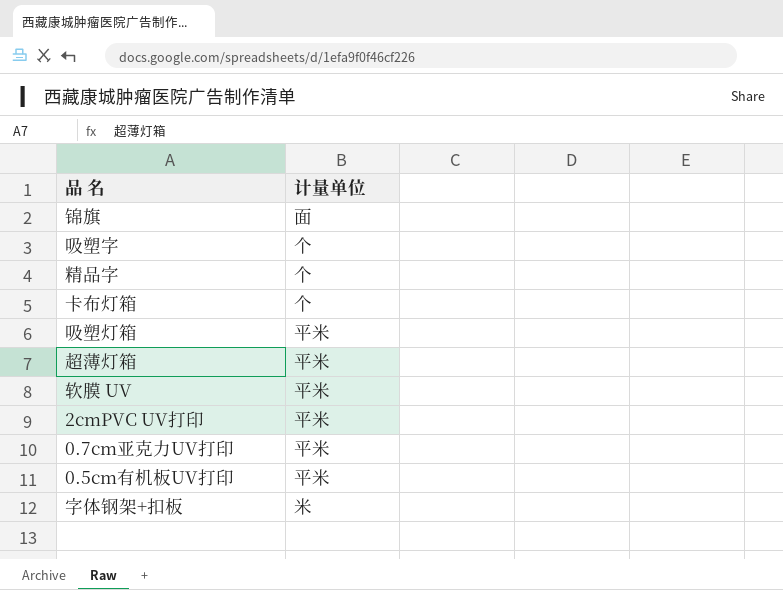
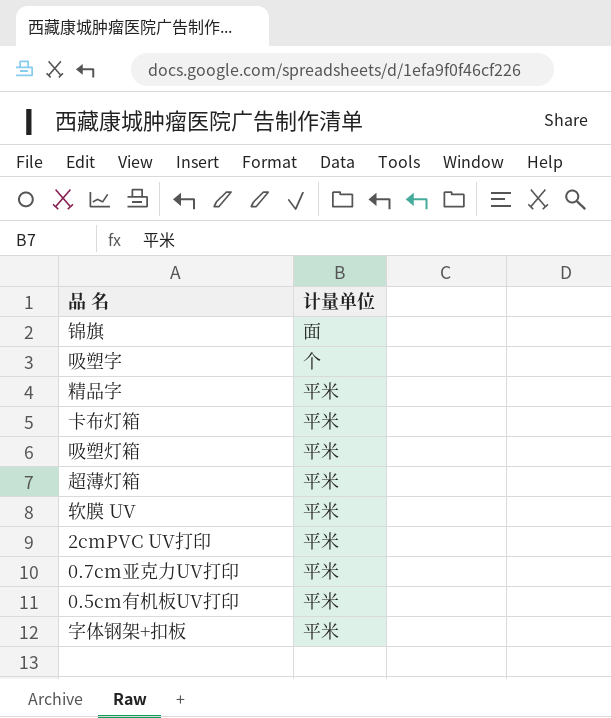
精品字 | 计量单位: 个 -> 平米
卡布灯箱 | 计量单位: 个 -> 平米
字体钢架+扣板 | 计量单位: 米 -> 平米

